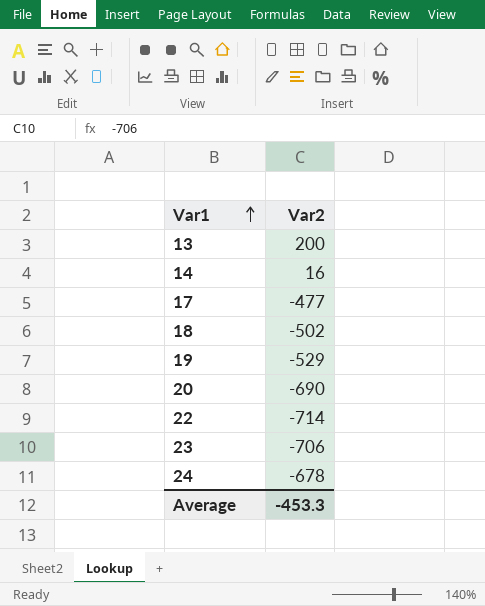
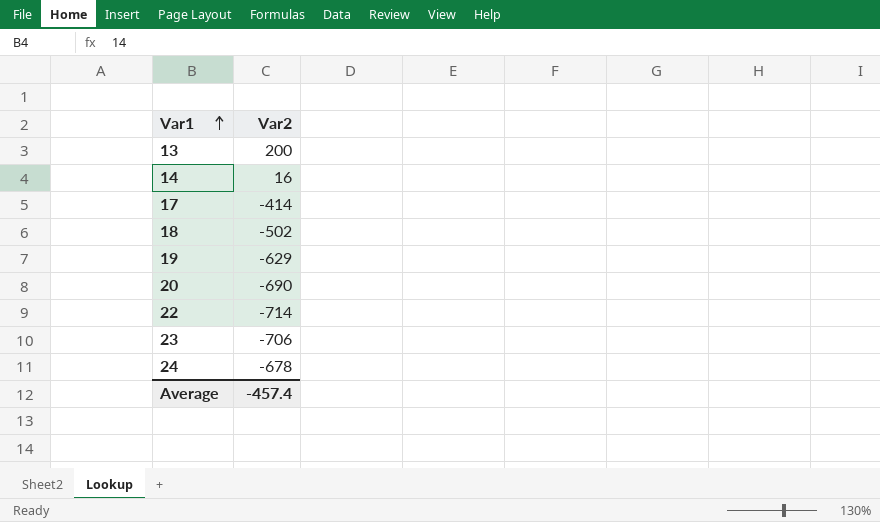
17 | Var2: -477 -> -414
19 | Var2: -529 -> -629
Average | Var2: -453.3 -> -457.4

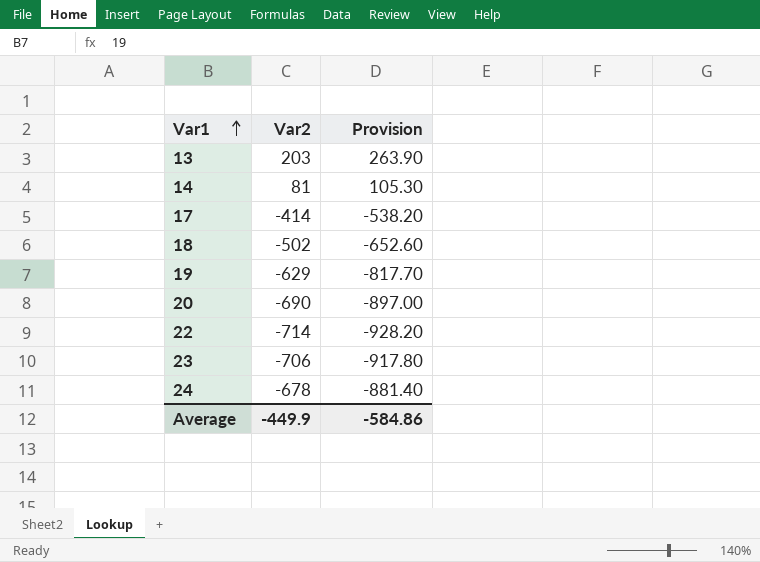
column Provision | formula: none -> [Var2] * 1.3
13 | Var2: 200 -> 203
14 | Var2: 16 -> 81
Average | Var2: -457.4 -> -449.9

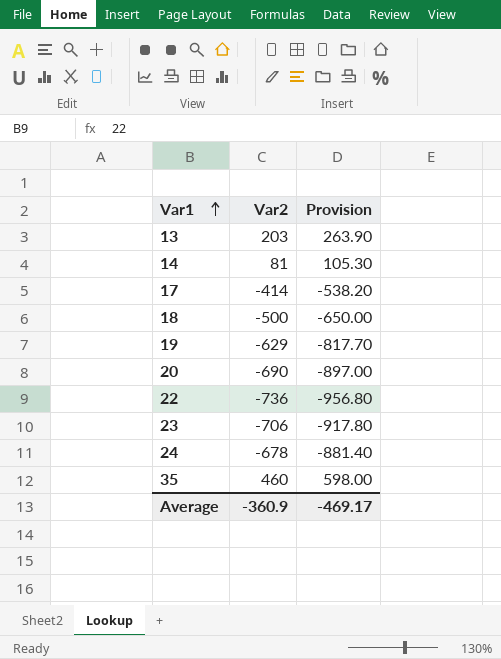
18 | Var2: -502 -> -500
18 | Provision: -652.60 -> -650.00
22 | Var2: -714 -> -736
22 | Provision: -928.20 -> -956.80
row 35: none -> 460 | 598.00
Average | Var2: -449.9 -> -360.9
Average | Provision: -584.86 -> -469.17

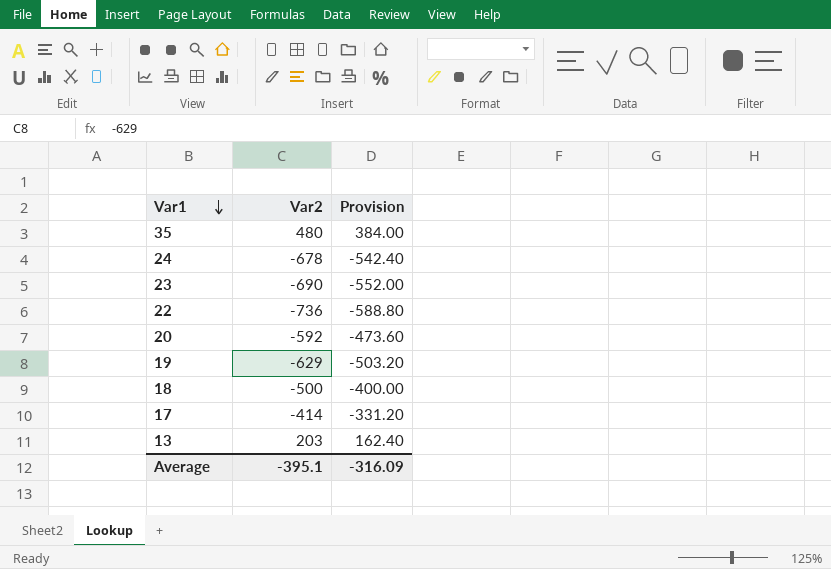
row order: Var1 ascending -> Var1 descending
column Provision | formula: [Var2] * 1.3 -> [Var2] * 0.8
row 14: 81 | 105.30 -> none
35 | Var2: 460 -> 480
23 | Var2: -706 -> -690
20 | Var2: -690 -> -592
Average | Var2: -360.9 -> -395.1
Average | Provision: -469.17 -> -316.09

